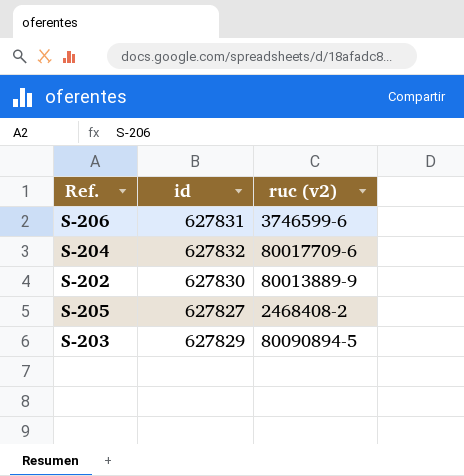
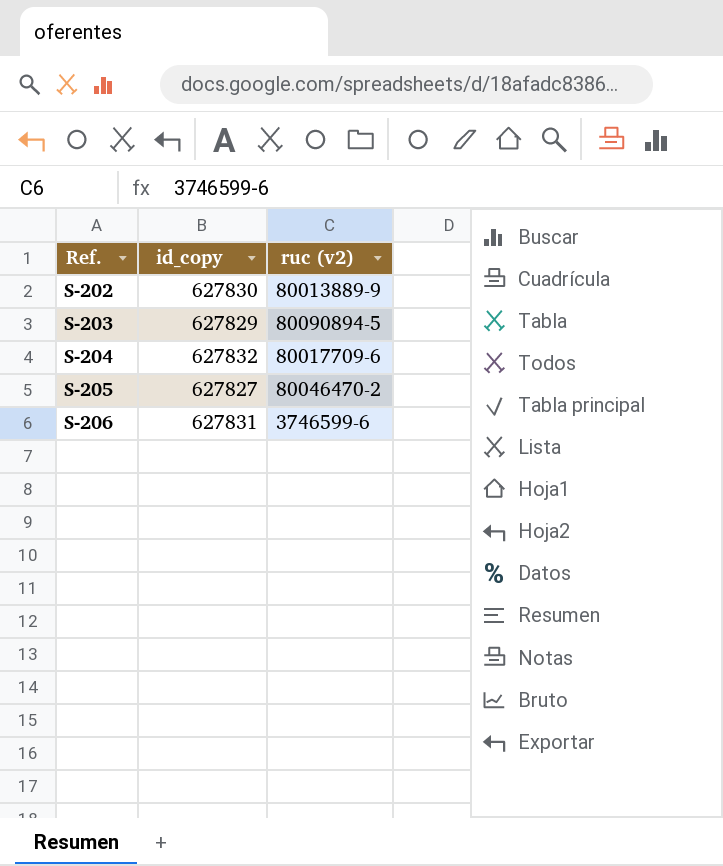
row order: none -> Ref. ascending
column name: id -> id_copy
S-205 | ruc (v2): 2468408-2 -> 80046470-2

